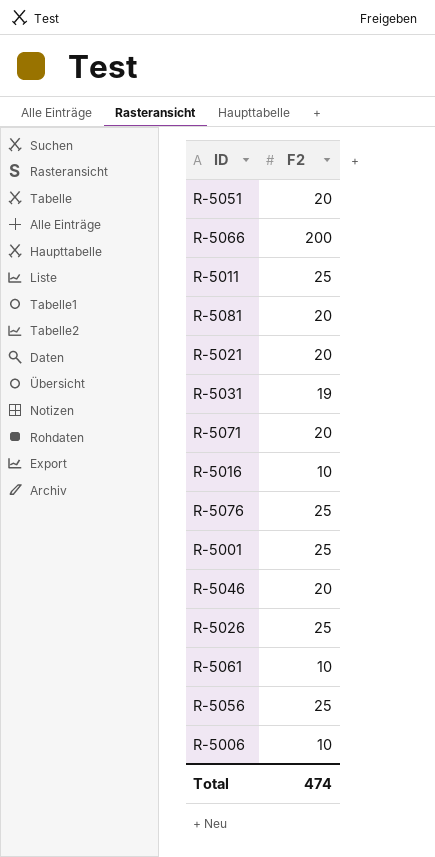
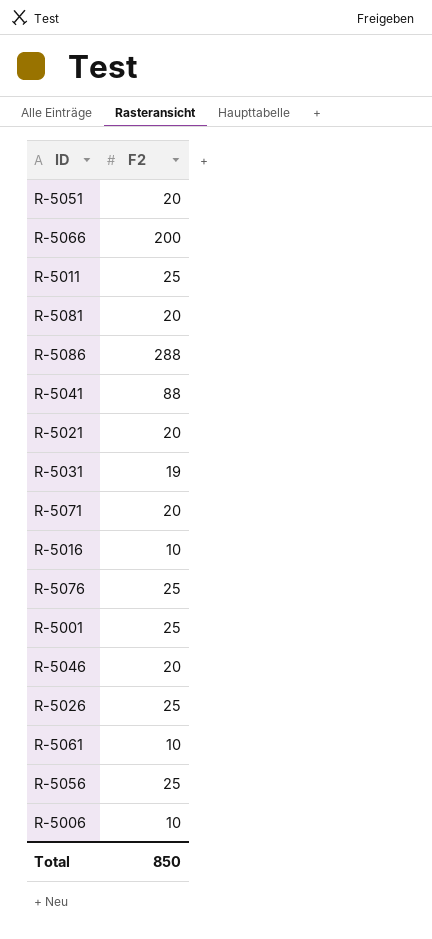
row R-5086: none -> 288
row R-5041: none -> 88
Total | F2: 474 -> 850

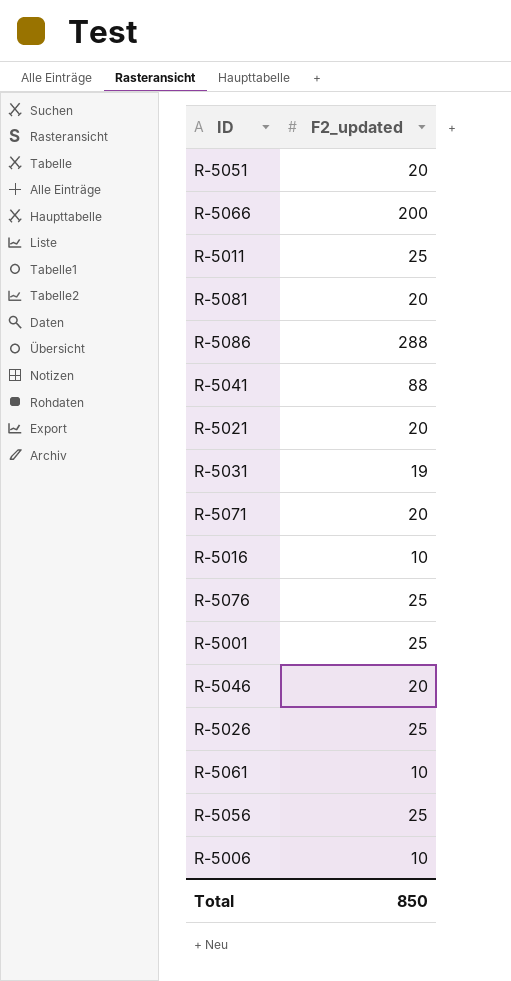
column name: F2 -> F2_updated

